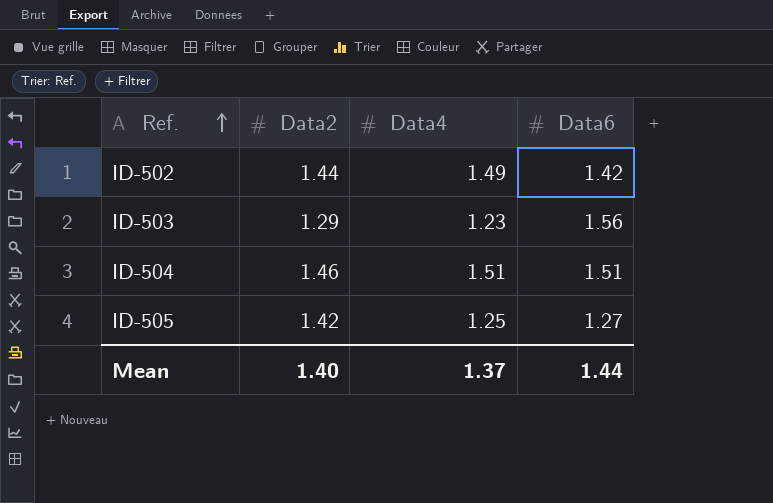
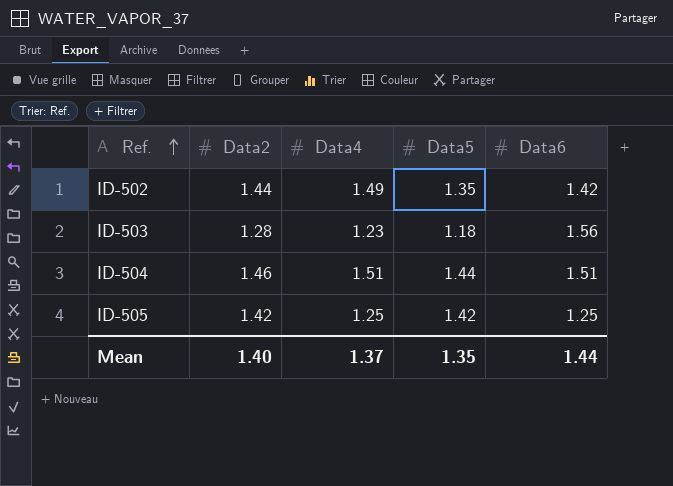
column Data5 | position: none -> 4
ID-503 | Data2: 1.29 -> 1.28
ID-505 | Data6: 1.27 -> 1.25

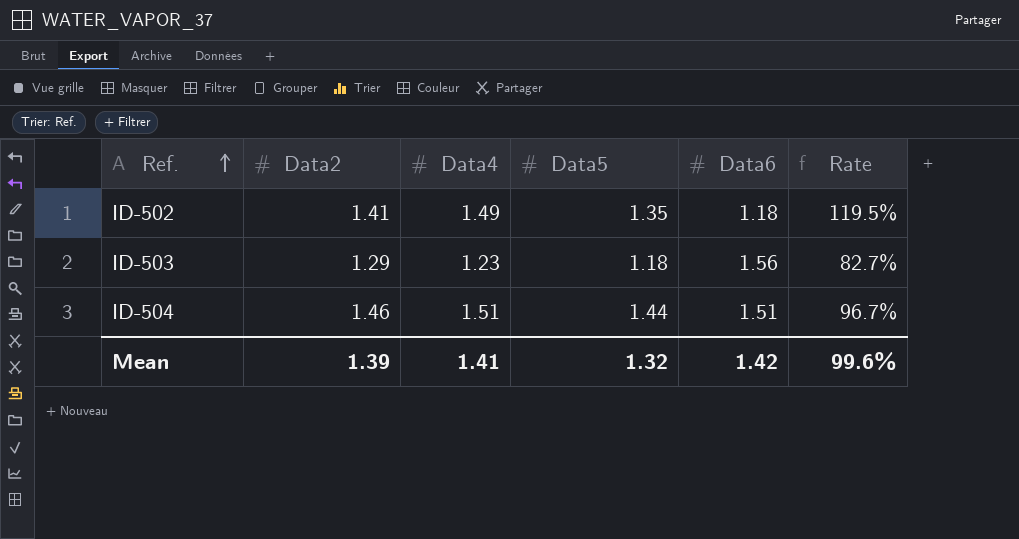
column Rate | formula: none -> [Data2] / [Data6]
row ID-505: 1.42 | 1.25 | 1.42 | 1.25 -> none
ID-502 | Data2: 1.44 -> 1.41
ID-502 | Data6: 1.42 -> 1.18
ID-503 | Data2: 1.28 -> 1.29
Mean | Data2: 1.40 -> 1.39
Mean | Data4: 1.37 -> 1.41
Mean | Data5: 1.35 -> 1.32
Mean | Data6: 1.44 -> 1.42

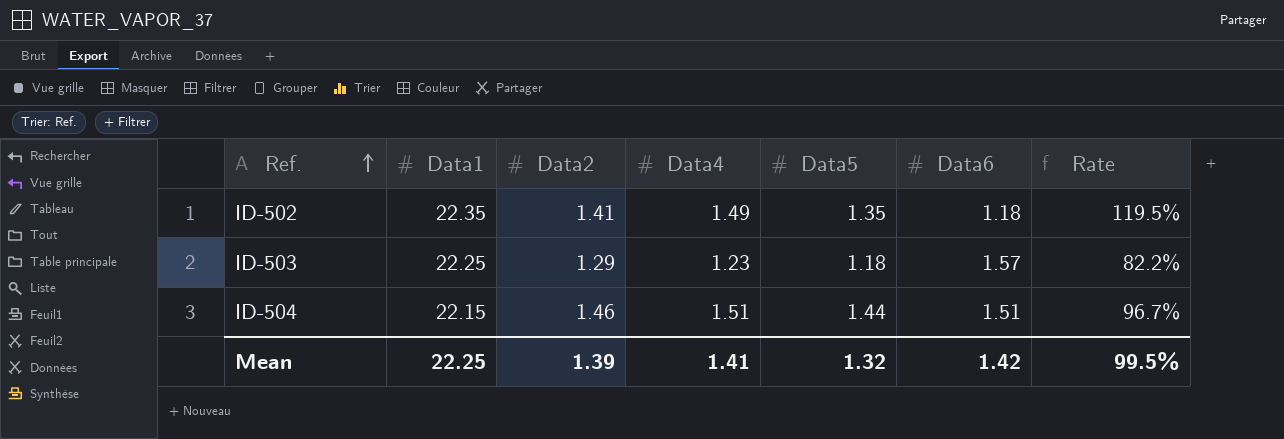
column Data1 | position: none -> 2
ID-503 | Data6: 1.56 -> 1.57
ID-503 | Rate: 82.7% -> 82.2%
Mean | Rate: 99.6% -> 99.5%

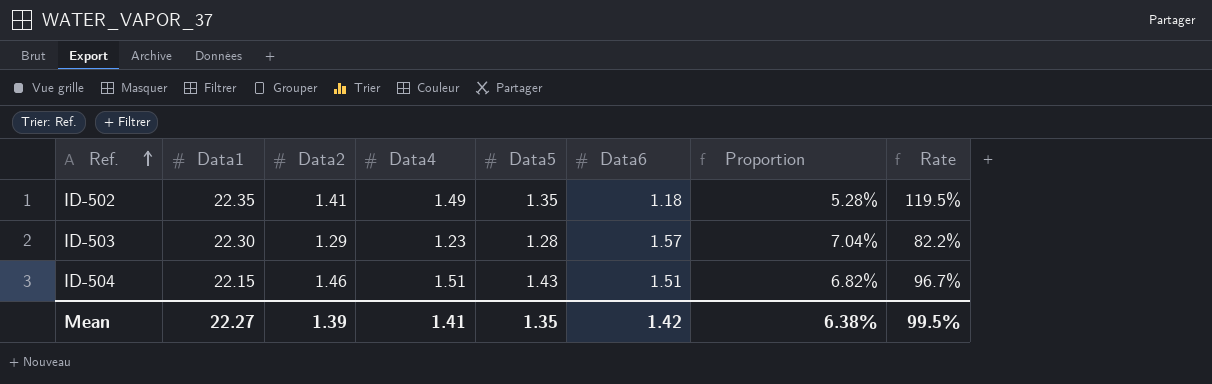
column Proportion | formula: none -> [Data6] / [Data1]
ID-503 | Data1: 22.25 -> 22.30
ID-503 | Data5: 1.18 -> 1.28
ID-504 | Data5: 1.44 -> 1.43
Mean | Data1: 22.25 -> 22.27
Mean | Data5: 1.32 -> 1.35

